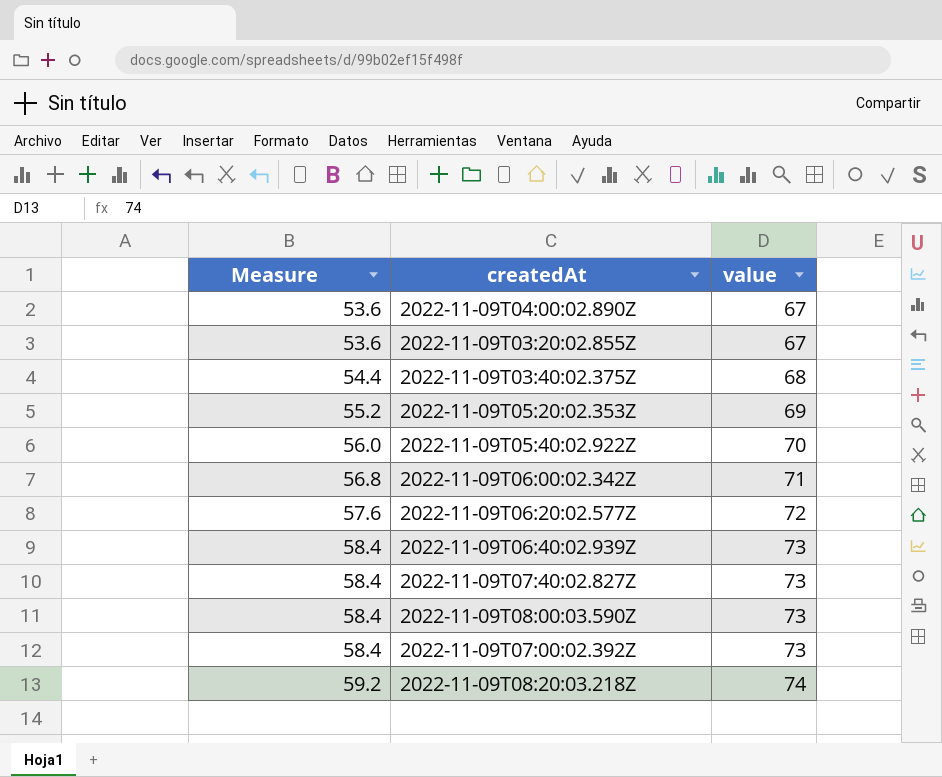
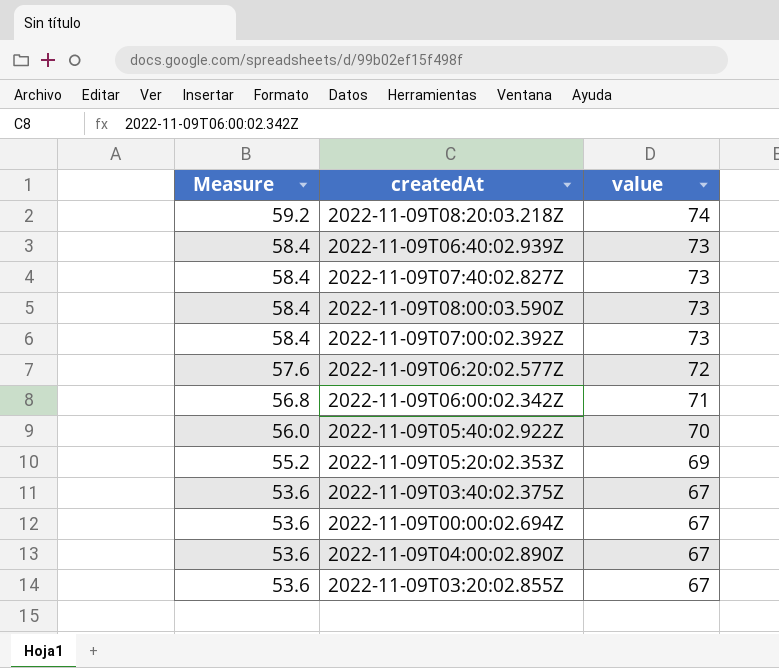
row order: Measure ascending -> Measure descending
2022-11-09T03:40:02.375Z | Measure: 54.4 -> 53.6
2022-11-09T03:40:02.375Z | value: 68 -> 67
row 2022-11-09T00:00:02.694Z: none -> 53.6 | 67

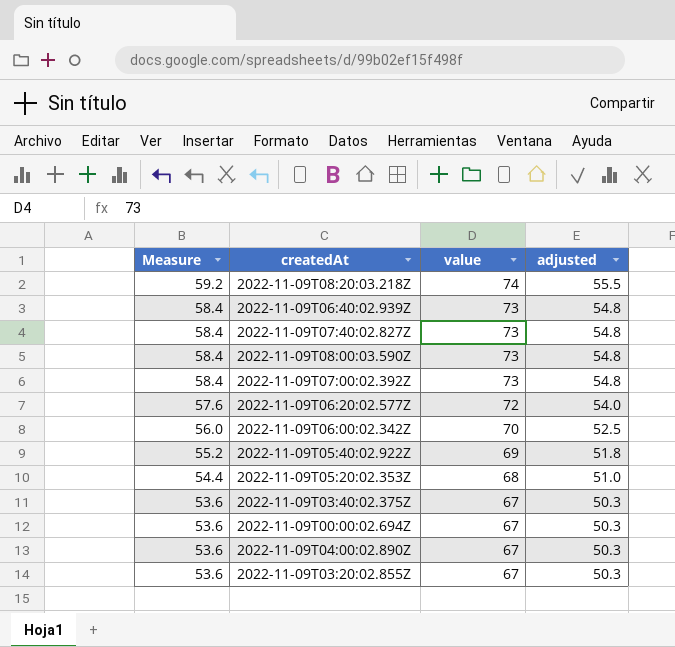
column adjusted | formula: none -> [value] * 0.75
2022-11-09T06:00:02.342Z | Measure: 56.8 -> 56.0
2022-11-09T06:00:02.342Z | value: 71 -> 70
2022-11-09T05:40:02.922Z | Measure: 56.0 -> 55.2
2022-11-09T05:40:02.922Z | value: 70 -> 69
2022-11-09T05:20:02.353Z | Measure: 55.2 -> 54.4
2022-11-09T05:20:02.353Z | value: 69 -> 68

